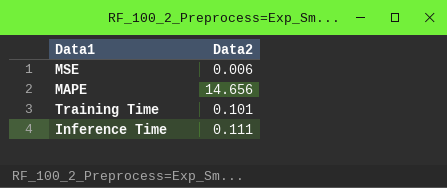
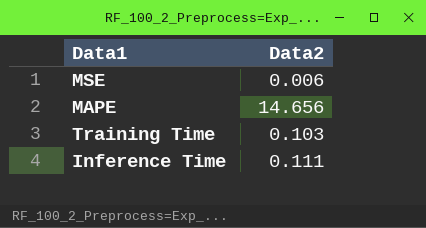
Training Time | Data2: 0.101 -> 0.103

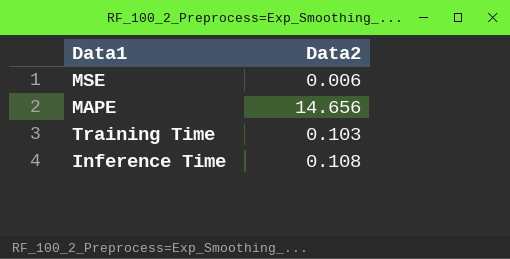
Inference Time | Data2: 0.111 -> 0.108

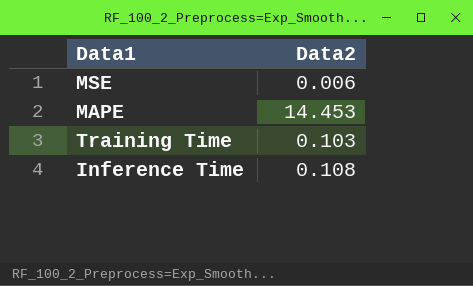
MAPE | Data2: 14.656 -> 14.453

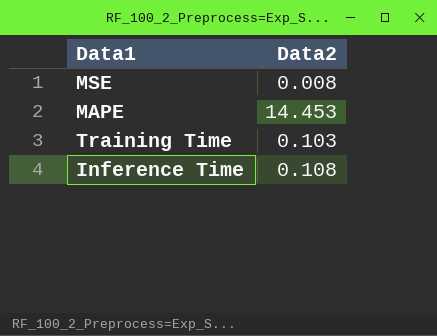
MSE | Data2: 0.006 -> 0.008

